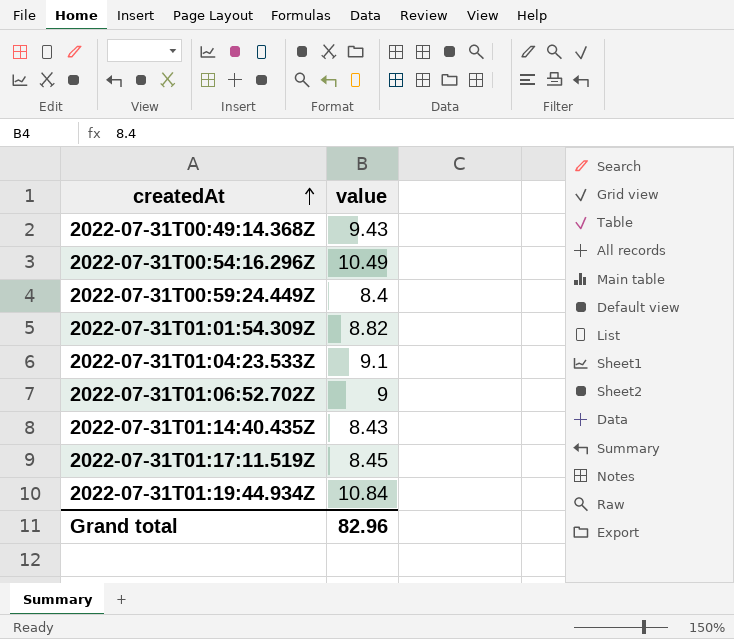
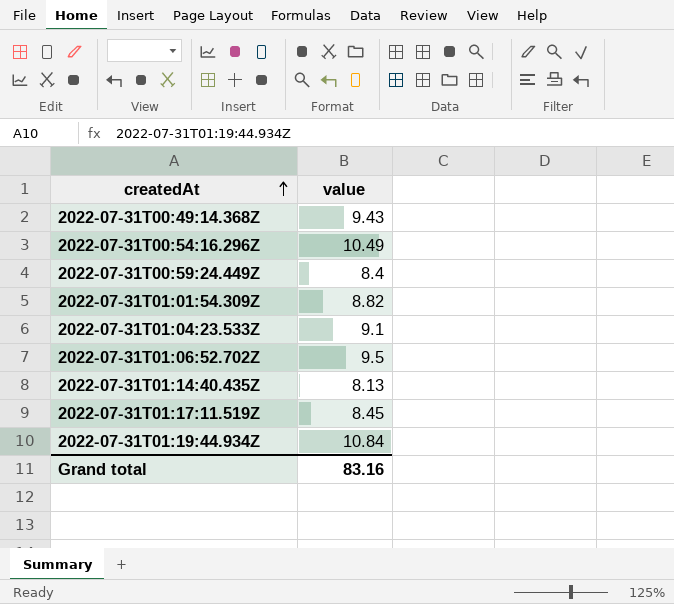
2022-07-31T01:06:52.702Z | value: 9 -> 9.5
2022-07-31T01:14:40.435Z | value: 8.43 -> 8.13
Grand total | value: 82.96 -> 83.16

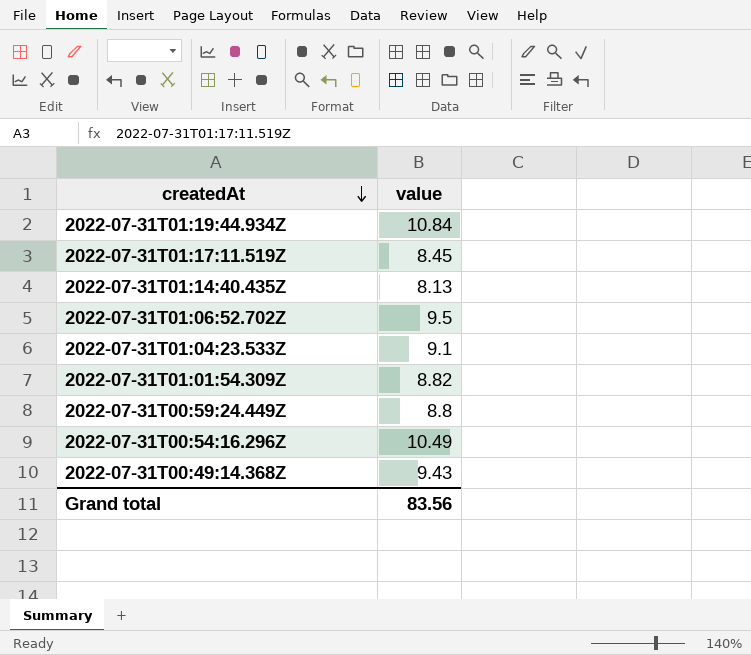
row order: createdAt ascending -> createdAt descending
2022-07-31T00:59:24.449Z | value: 8.4 -> 8.8
Grand total | value: 83.16 -> 83.56

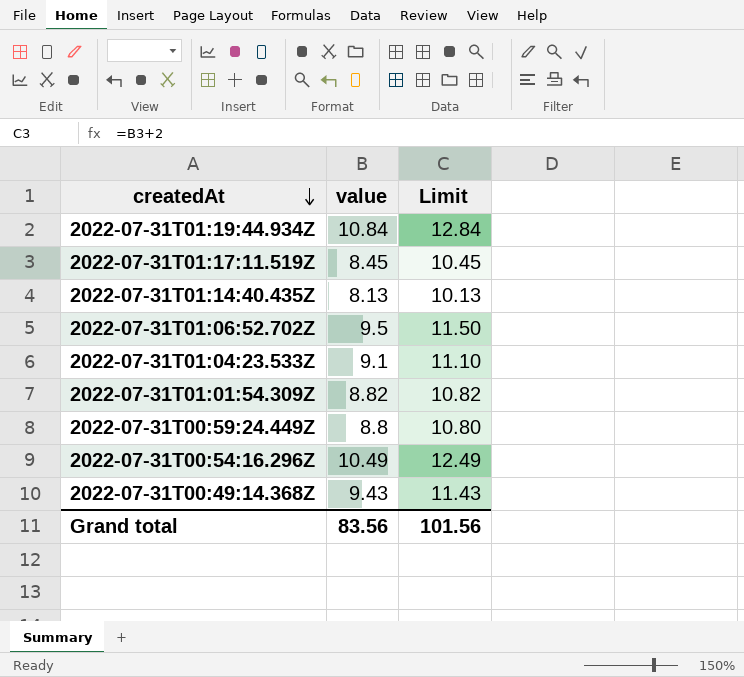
column Limit | formula: none -> [value] + 2

